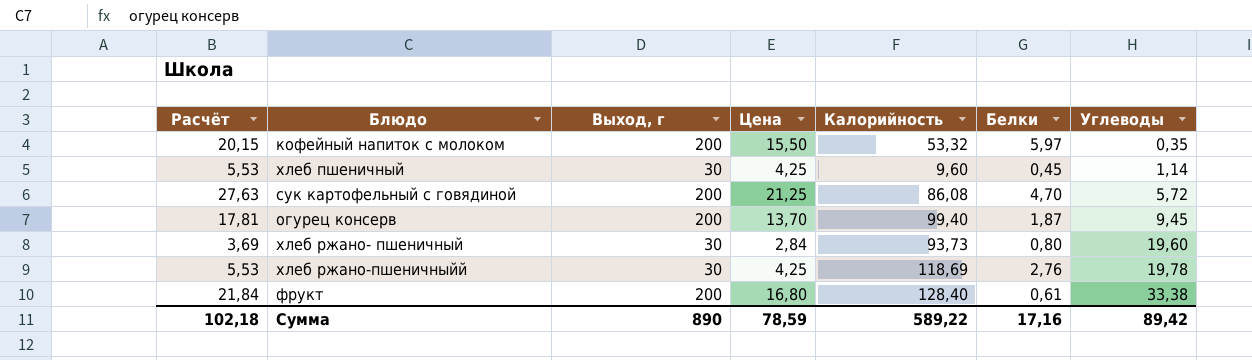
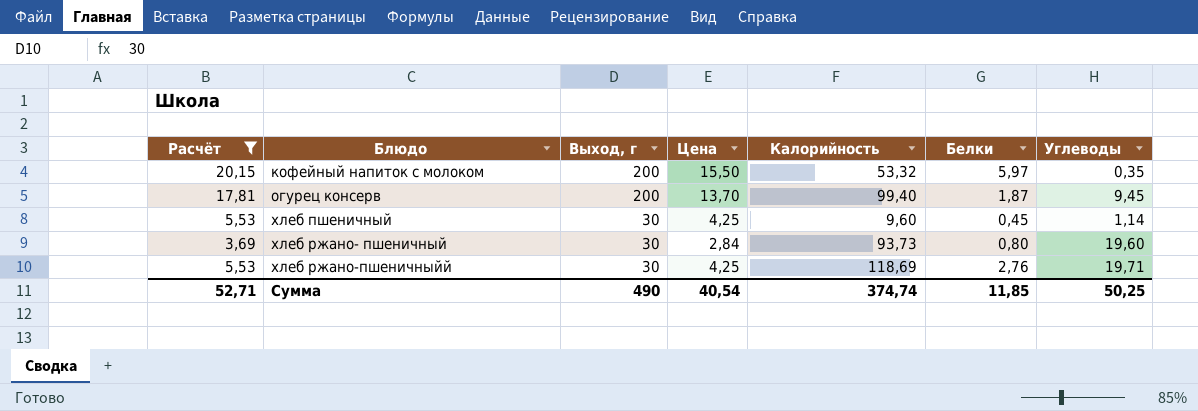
filter: none -> Расчёт <= 20,15
row order: Углеводы ascending -> Блюдо ascending
хлеб ржано-пшеничныйй | Углеводы: 19,78 -> 19,71
Сумма | Расчёт: 102,18 -> 52,71
Сумма | Выход, г: 890 -> 490
Сумма | Цена: 78,59 -> 40,54
Сумма | Калорийность: 589,22 -> 374,74
Сумма | Белки: 17,16 -> 11,85
Сумма | Углеводы: 89,42 -> 50,25

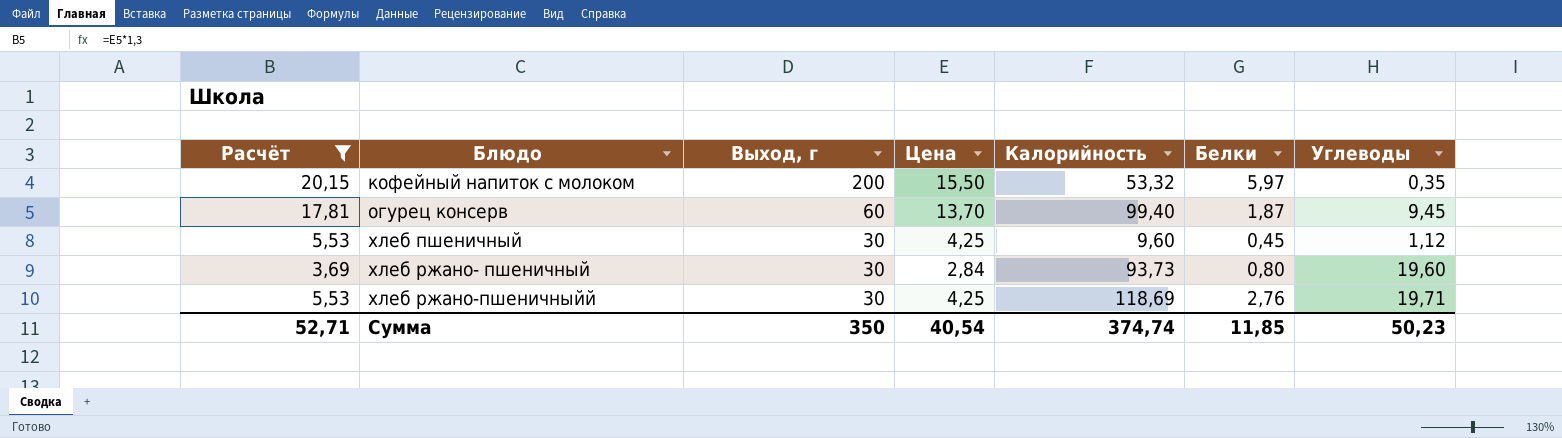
огурец консерв | Выход, г: 200 -> 60
хлеб пшеничный | Углеводы: 1,14 -> 1,12
Сумма | Выход, г: 490 -> 350
Сумма | Углеводы: 50,25 -> 50,23

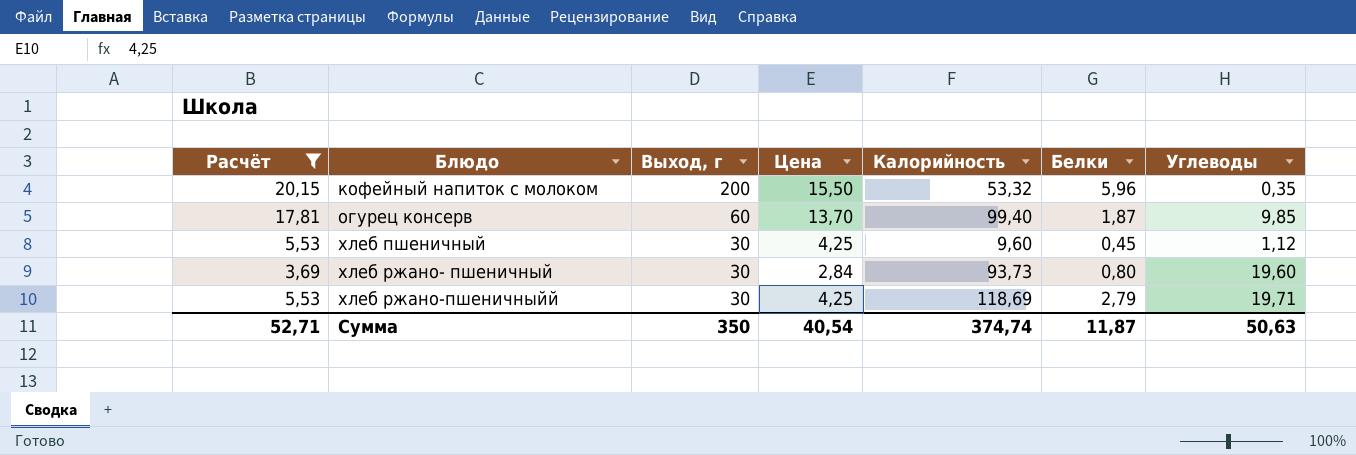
кофейный напиток с молоком | Белки: 5,97 -> 5,96
огурец консерв | Углеводы: 9,45 -> 9,85
хлеб ржано-пшеничныйй | Белки: 2,76 -> 2,79
Сумма | Белки: 11,85 -> 11,87
Сумма | Углеводы: 50,23 -> 50,63

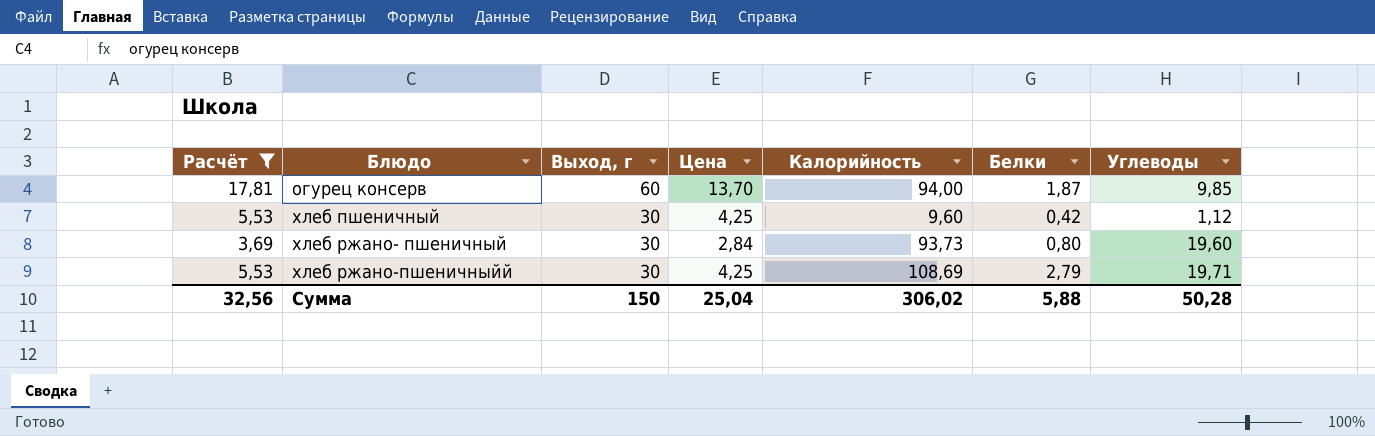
row кофейный напиток с молоком: 20,15 | 200 | 15,50 | 53,32 | 5,96 | 0,35 -> none
огурец консерв | Калорийность: 99,40 -> 94,00
хлеб пшеничный | Белки: 0,45 -> 0,42
хлеб ржано-пшеничныйй | Калорийность: 118,69 -> 108,69
Сумма | Расчёт: 52,71 -> 32,56
Сумма | Выход, г: 350 -> 150
Сумма | Цена: 40,54 -> 25,04
Сумма | Калорийность: 374,74 -> 306,02
Сумма | Белки: 11,87 -> 5,88
Сумма | Углеводы: 50,63 -> 50,28

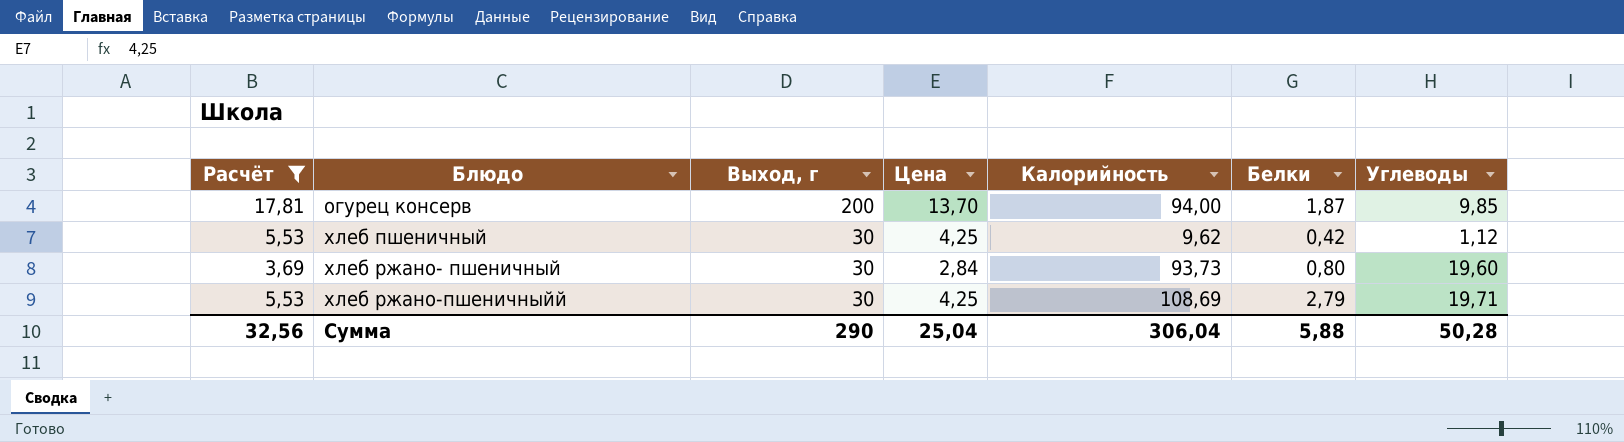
огурец консерв | Выход, г: 60 -> 200
хлеб пшеничный | Калорийность: 9,60 -> 9,62
Сумма | Выход, г: 150 -> 290
Сумма | Калорийность: 306,02 -> 306,04

